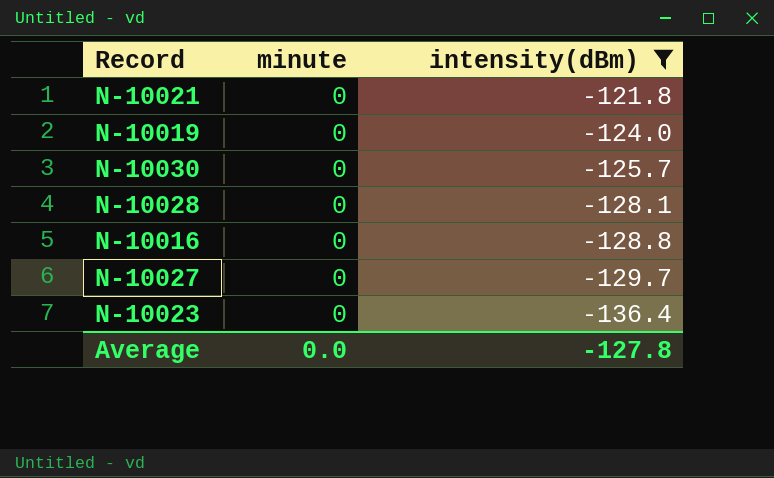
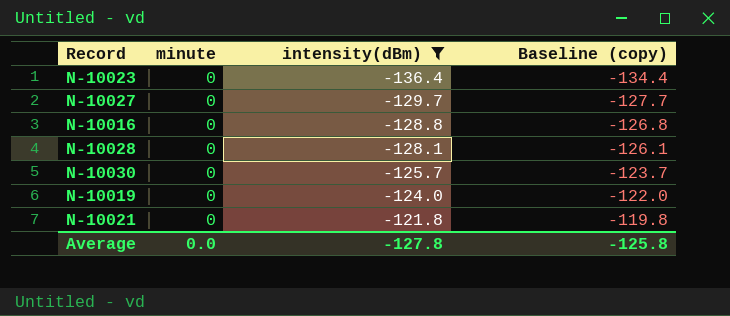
row order: intensity(dBm) descending -> intensity(dBm) ascending
column Baseline (copy) | formula: none -> [intensity(dBm)] + 2

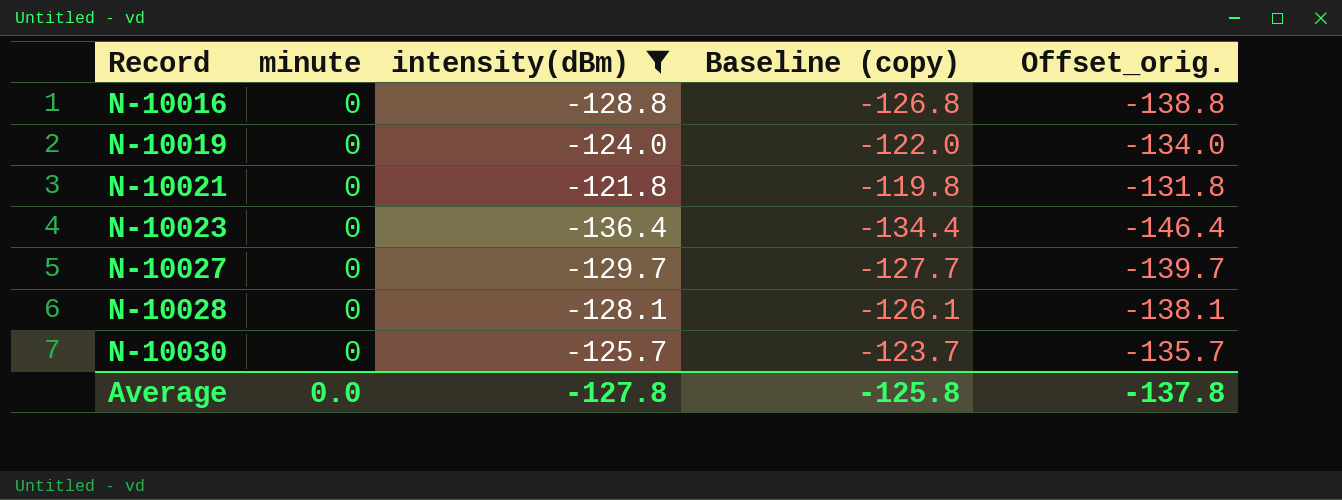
row order: intensity(dBm) ascending -> Record ascending
column Offset_orig. | formula: none -> [intensity(dBm)] - 10

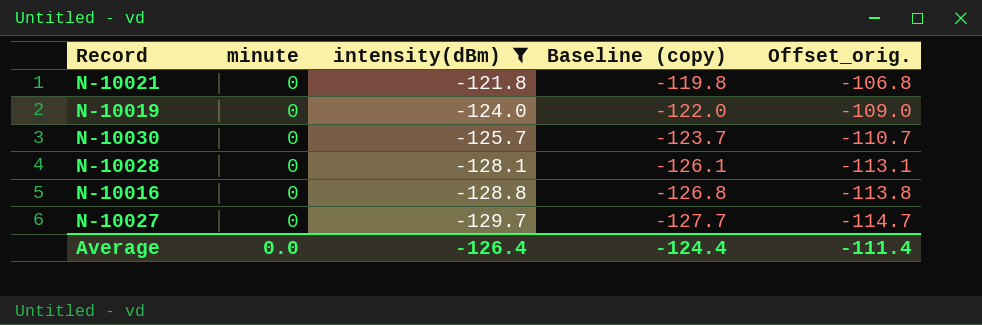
row order: Record ascending -> intensity(dBm) descending
column Offset_orig. | formula: [intensity(dBm)] - 10 -> [intensity(dBm)] + 15
row N-10023: 0 | -136.4 | -134.4 | -146.4 -> none
Average | intensity(dBm): -127.8 -> -126.4
Average | Baseline (copy): -125.8 -> -124.4
Average | Offset_orig.: -137.8 -> -111.4

